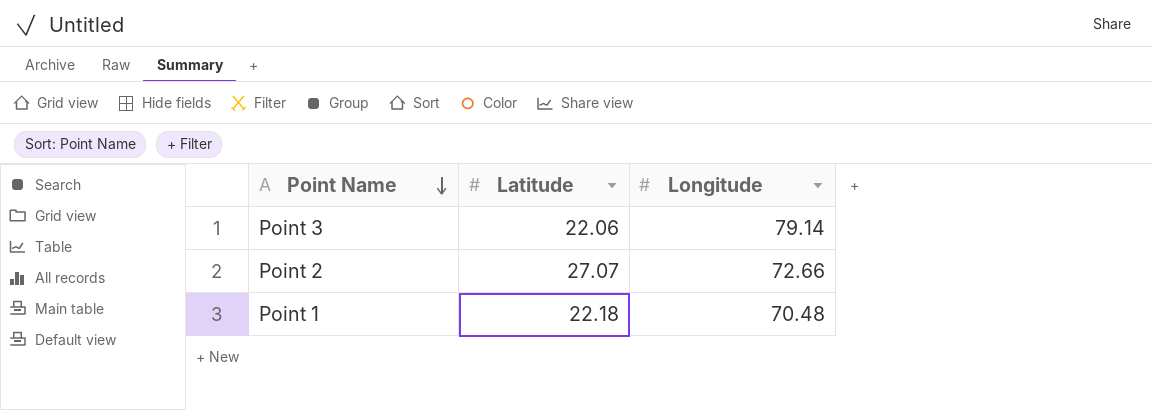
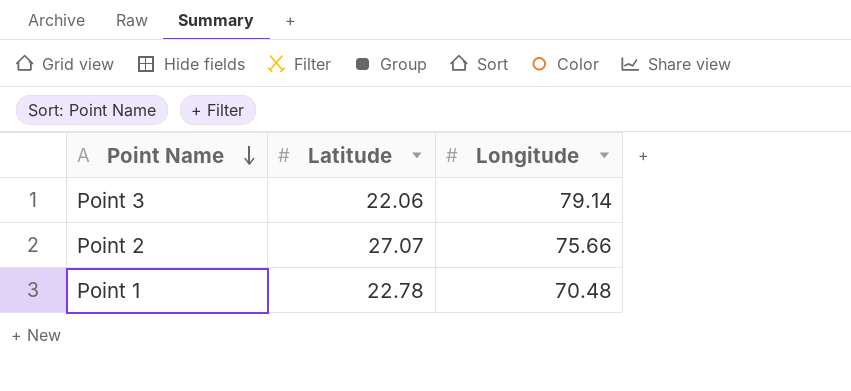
Point 2 | Longitude: 72.66 -> 75.66
Point 1 | Latitude: 22.18 -> 22.78

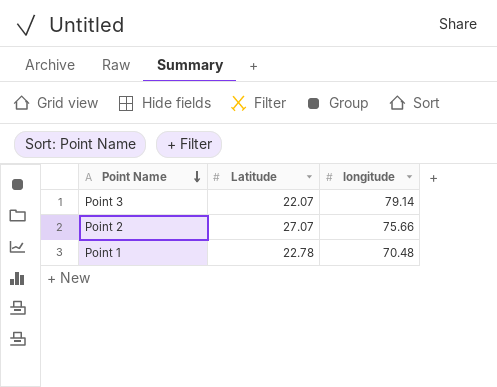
column name: Longitude -> longitude
Point 3 | Latitude: 22.06 -> 22.07

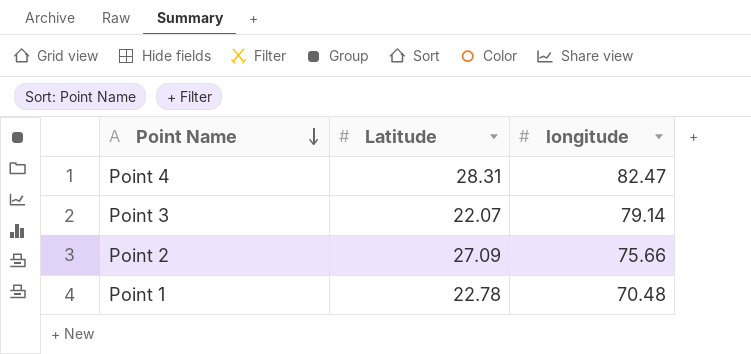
row Point 4: none -> 28.31 | 82.47
Point 2 | Latitude: 27.07 -> 27.09

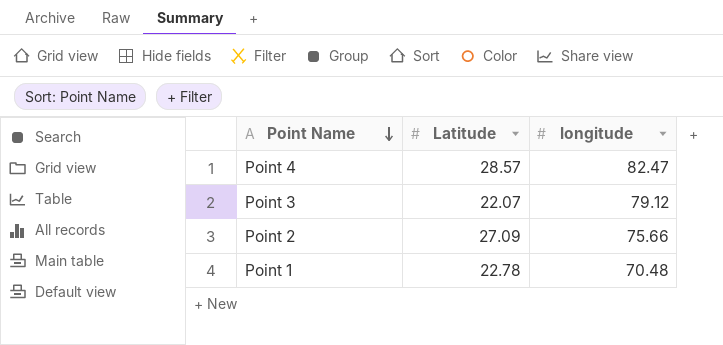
Point 4 | Latitude: 28.31 -> 28.57
Point 3 | longitude: 79.14 -> 79.12

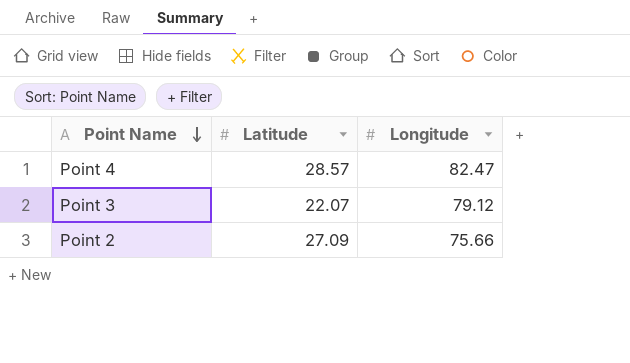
column name: longitude -> Longitude
row Point 1: 22.78 | 70.48 -> none

